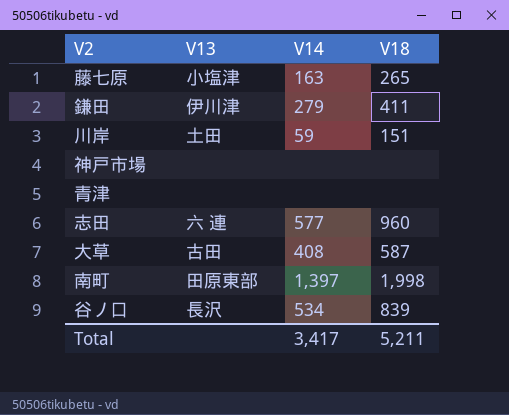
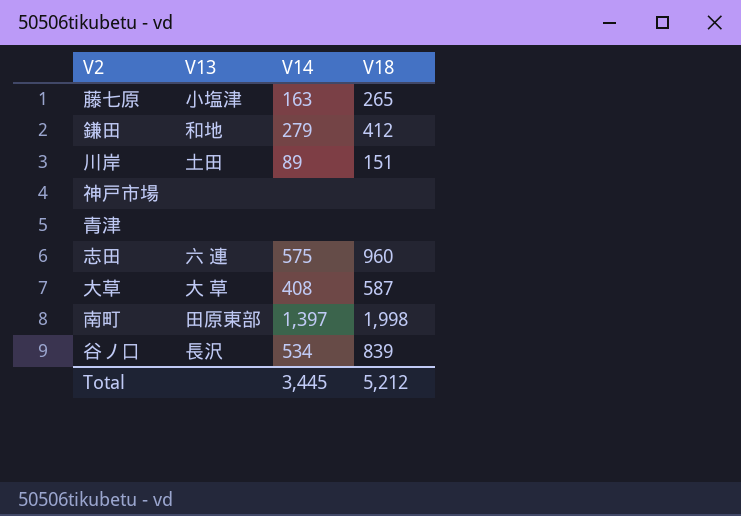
鎌田 | V13: 伊川津 -> 和地
鎌田 | V18: 411 -> 412
川岸 | V14: 59 -> 89
志田 | V14: 577 -> 575
大草 | V13: 古田 -> 大 草
Total | V14: 3,417 -> 3,445
Total | V18: 5,211 -> 5,212

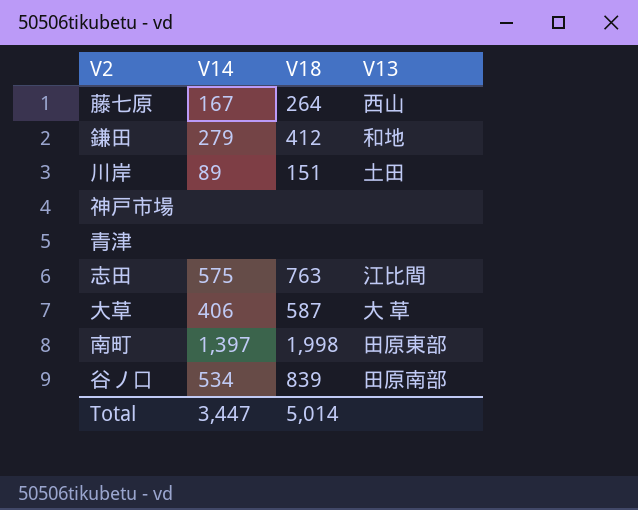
column V13 | position: 2 -> 4
藤七原 | V14: 163 -> 167
藤七原 | V18: 265 -> 264
藤七原 | V13: 小塩津 -> 西山
志田 | V18: 960 -> 763
志田 | V13: 六 連 -> 江比間
大草 | V14: 408 -> 406
谷ノ口 | V13: 長沢 -> 田原南部
Total | V14: 3,445 -> 3,447
Total | V18: 5,212 -> 5,014

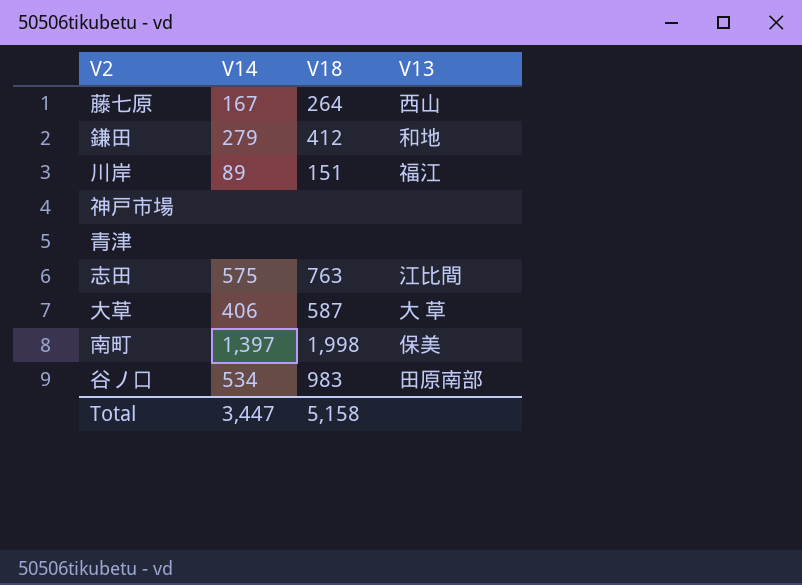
川岸 | V13: 土田 -> 福江
南町 | V13: 田原東部 -> 保美
谷ノ口 | V18: 839 -> 983
Total | V18: 5,014 -> 5,158

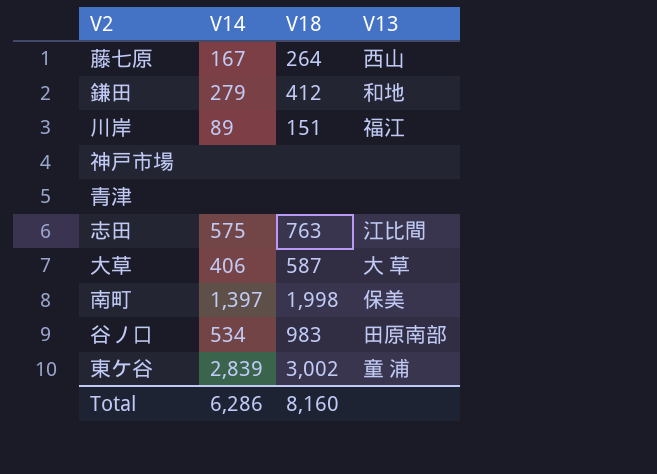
row 東ケ谷: none -> 2,839 | 3,002 | 童 浦
Total | V14: 3,447 -> 6,286
Total | V18: 5,158 -> 8,160

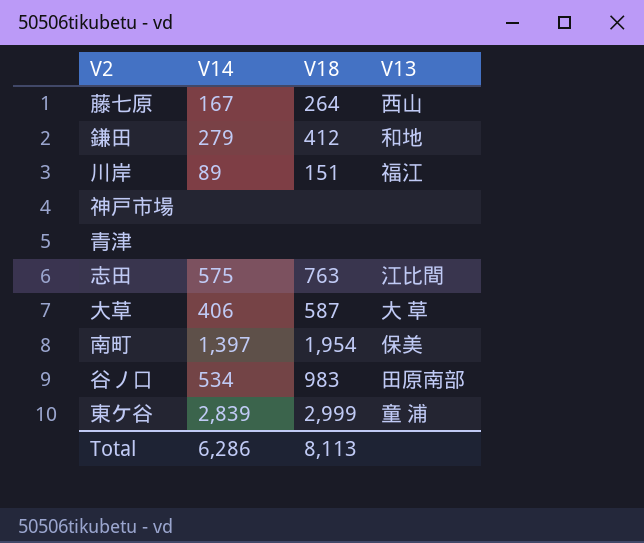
南町 | V18: 1,998 -> 1,954
東ケ谷 | V18: 3,002 -> 2,999
Total | V18: 8,160 -> 8,113

